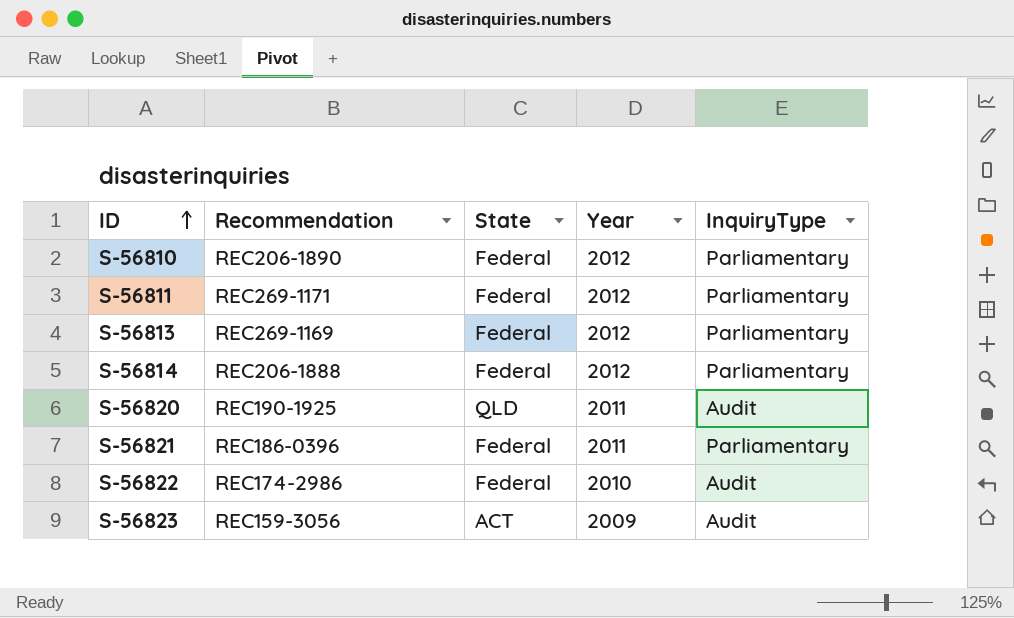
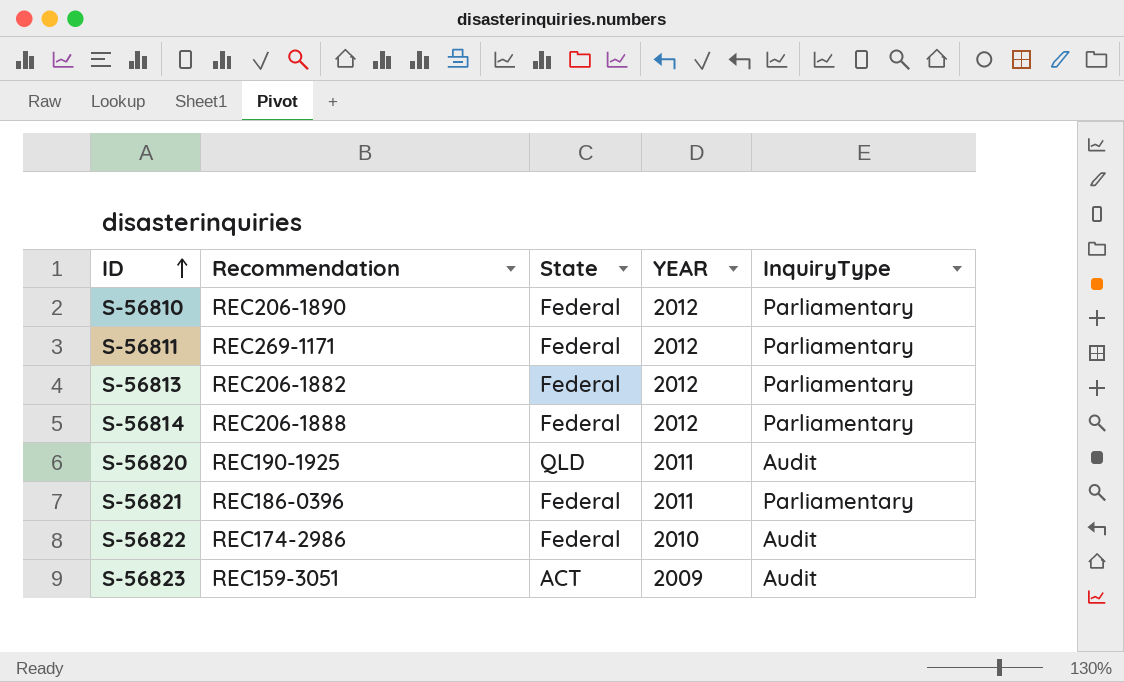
column name: Year -> YEAR
S-56813 | Recommendation: REC269-1169 -> REC206-1882
S-56823 | Recommendation: REC159-3056 -> REC159-3051

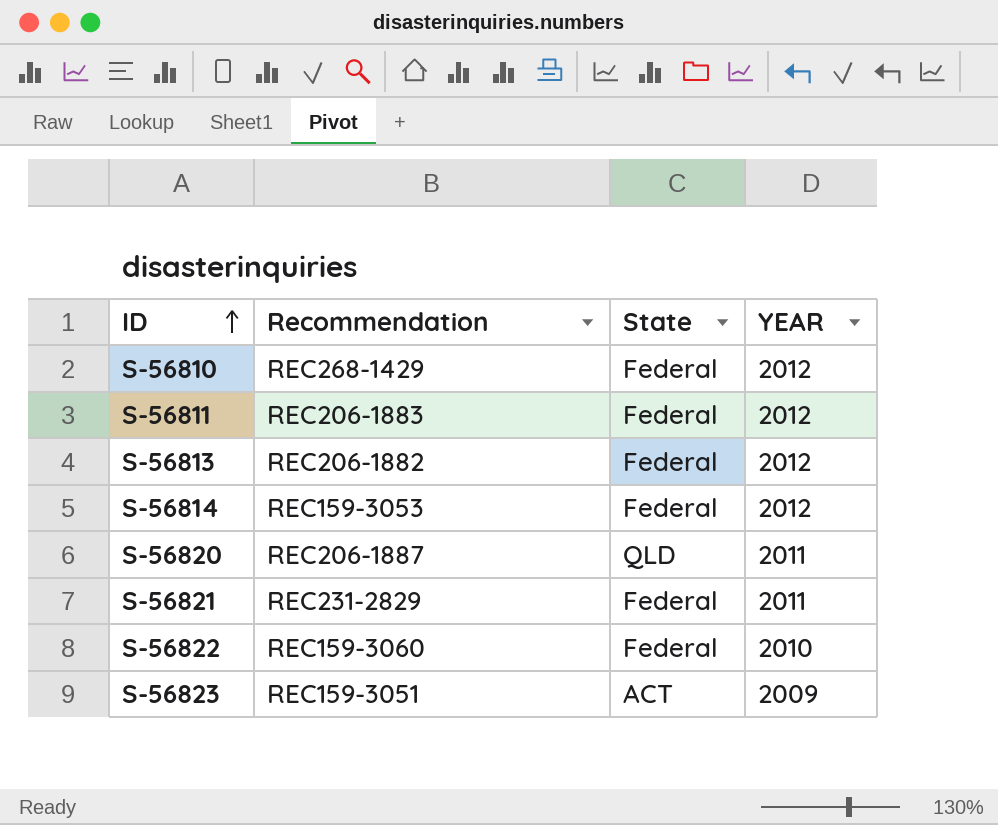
column InquiryType | position: 5 -> none
S-56810 | Recommendation: REC206-1890 -> REC268-1429
S-56811 | Recommendation: REC269-1171 -> REC206-1883
S-56814 | Recommendation: REC206-1888 -> REC159-3053
S-56820 | Recommendation: REC190-1925 -> REC206-1887
S-56821 | Recommendation: REC186-0396 -> REC231-2829
S-56822 | Recommendation: REC174-2986 -> REC159-3060

